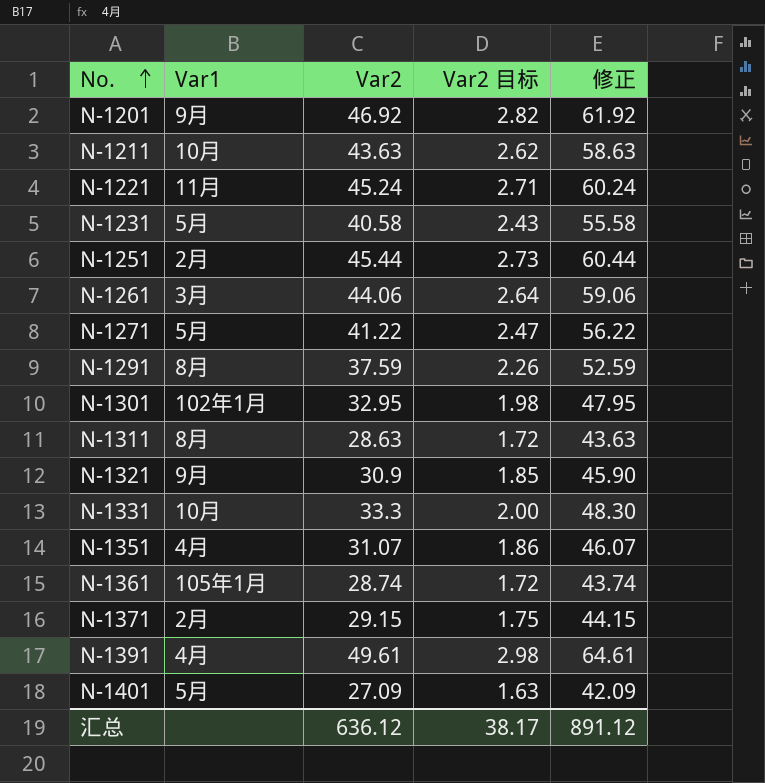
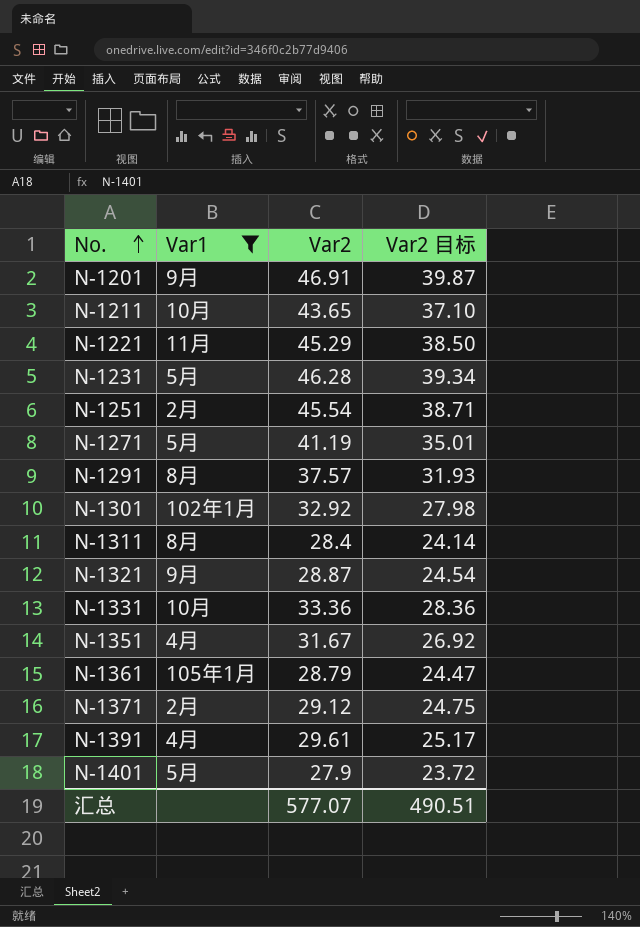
filter: none -> Var1 != 3月
column 修正 | formula: [Var2] + 15 -> none
column Var2 目标 | formula: [Var2] * 0.06 -> [Var2] * 0.85
N-1201 | Var2: 46.92 -> 46.91
N-1211 | Var2: 43.63 -> 43.65
N-1221 | Var2: 45.24 -> 45.29
N-1231 | Var2: 40.58 -> 46.28
N-1251 | Var2: 45.44 -> 45.54
N-1271 | Var2: 41.22 -> 41.19
N-1291 | Var2: 37.59 -> 37.57
N-1301 | Var2: 32.95 -> 32.92
N-1311 | Var2: 28.63 -> 28.4
N-1321 | Var2: 30.9 -> 28.87
N-1331 | Var2: 33.3 -> 33.36
N-1351 | Var2: 31.07 -> 31.67
N-1361 | Var2: 28.74 -> 28.79
N-1371 | Var2: 29.15 -> 29.12
N-1391 | Var2: 49.61 -> 29.61
N-1401 | Var2: 27.09 -> 27.9
汇总 | Var2: 636.12 -> 577.07
汇总 | Var2 目标: 38.17 -> 490.51

